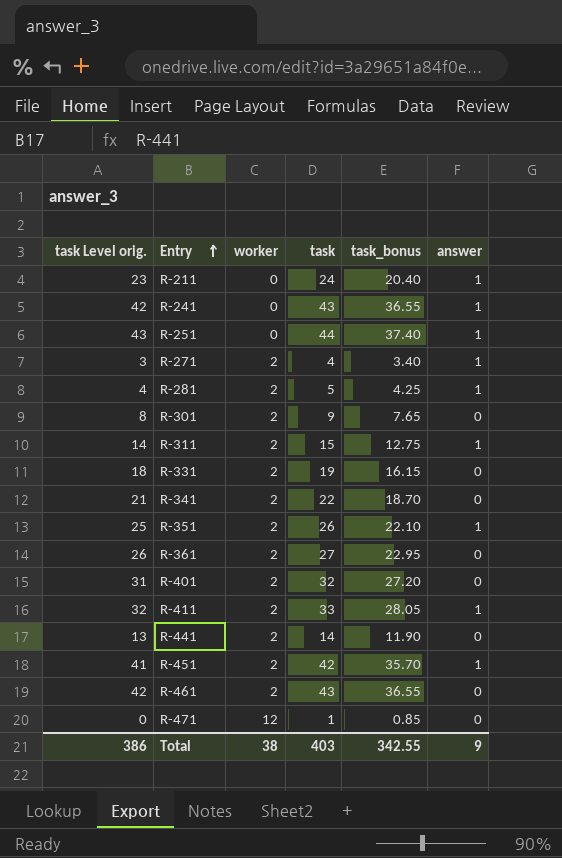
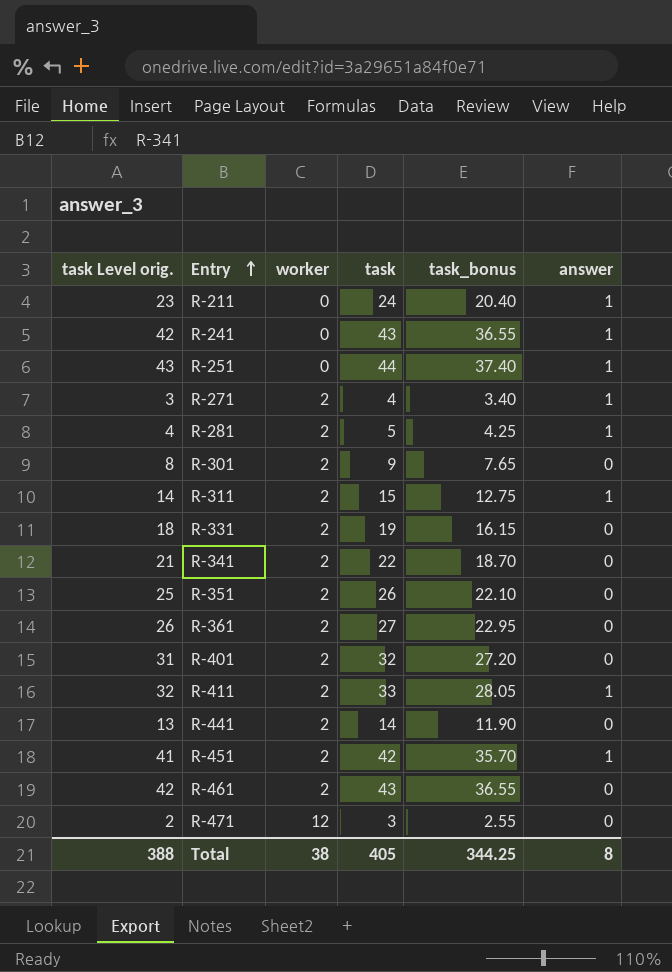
R-351 | answer: 1 -> 0
R-471 | task Level orig.: 0 -> 2
R-471 | task: 1 -> 3
R-471 | task_bonus: 0.85 -> 2.55
Total | task Level orig.: 386 -> 388
Total | task: 403 -> 405
Total | task_bonus: 342.55 -> 344.25
Total | answer: 9 -> 8

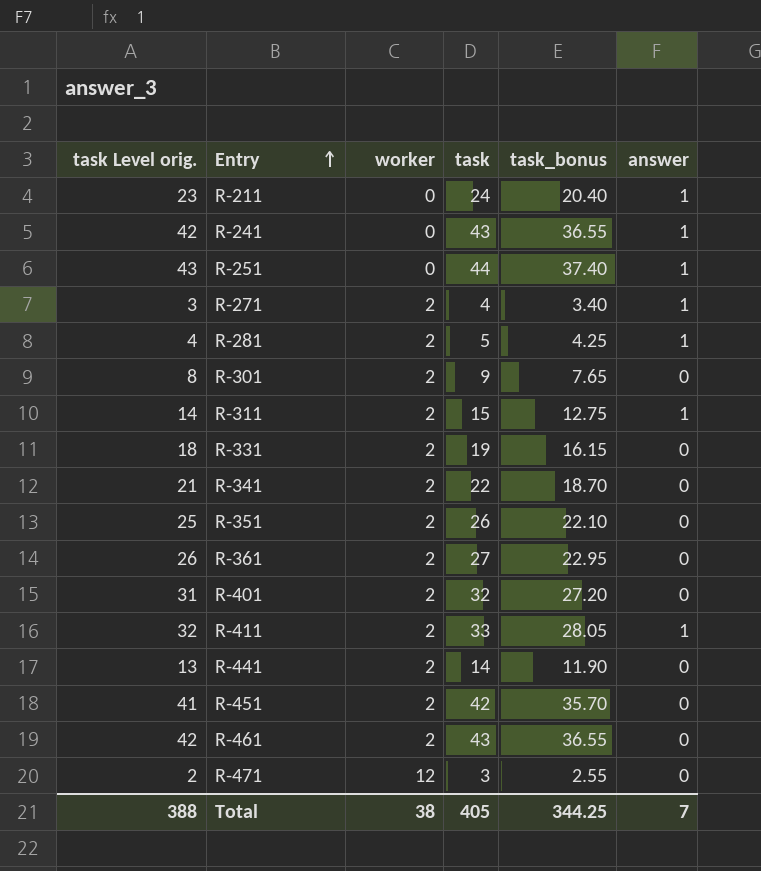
R-451 | answer: 1 -> 0
Total | answer: 8 -> 7

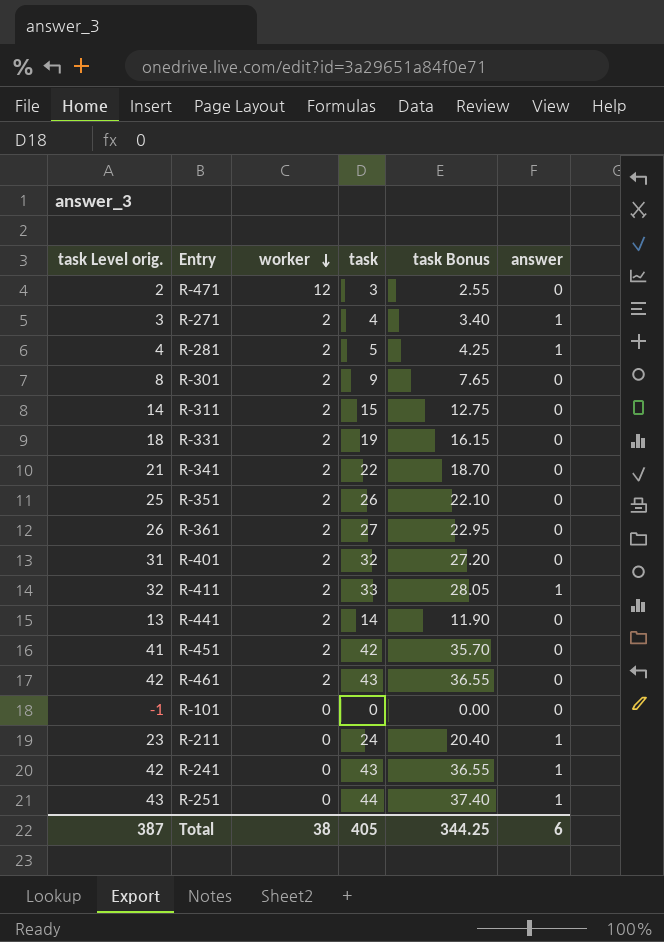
row order: Entry ascending -> worker descending
column name: task_bonus -> task Bonus
R-311 | answer: 1 -> 0
row R-101: none -> -1 | 0 | 0 | 0.00 | 0
Total | task Level orig.: 388 -> 387
Total | answer: 7 -> 6

